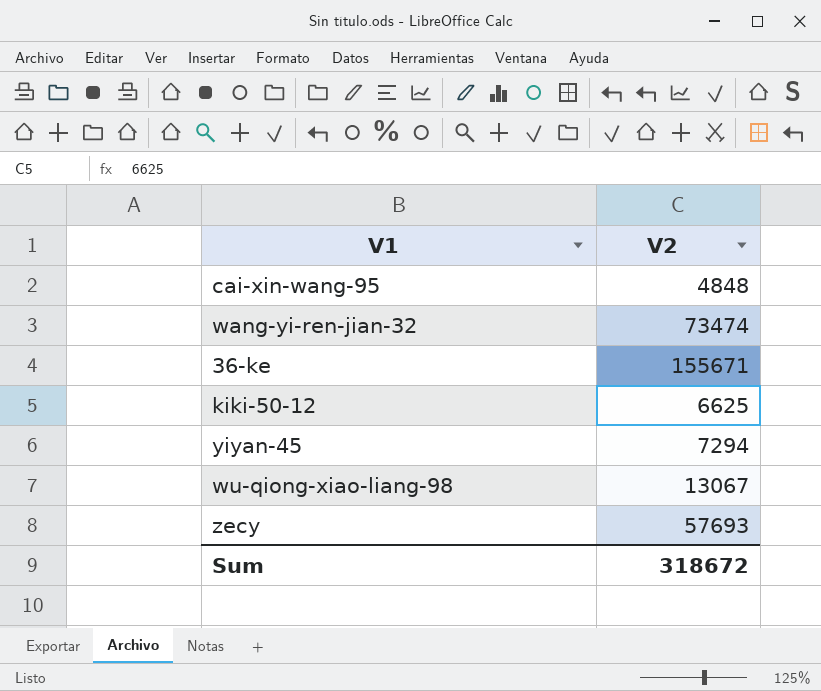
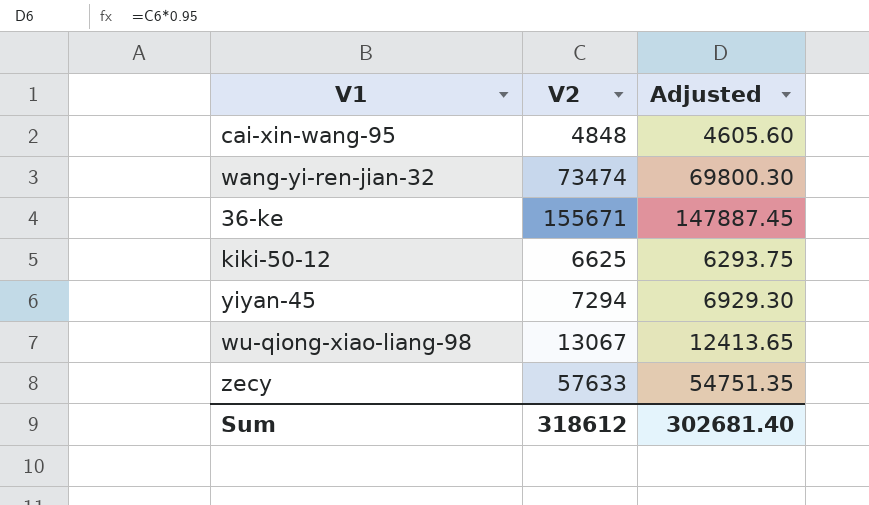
column Adjusted | formula: none -> [V2] * 0.95
zecy | V2: 57693 -> 57633
Sum | V2: 318672 -> 318612

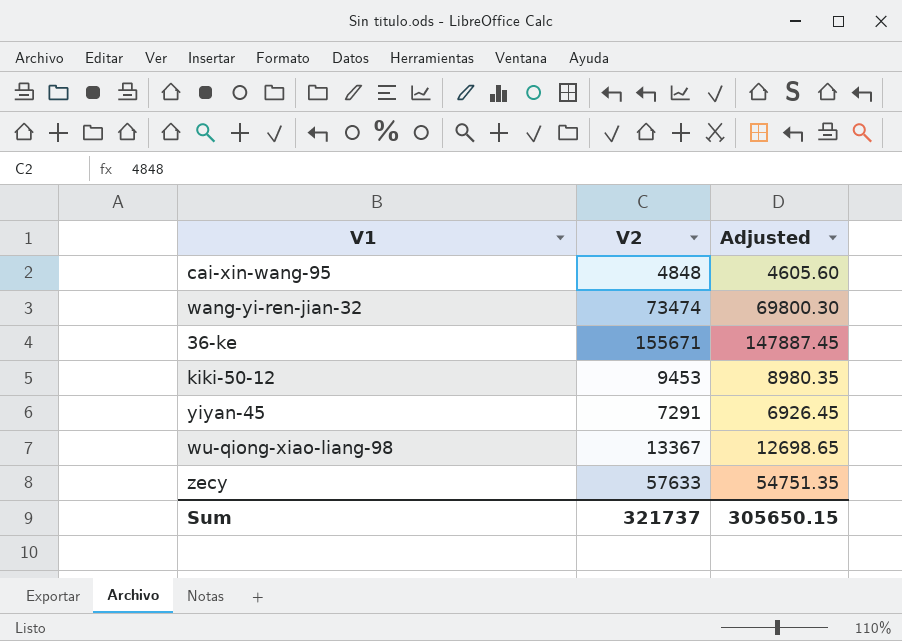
kiki-50-12 | V2: 6625 -> 9453
kiki-50-12 | Adjusted: 6293.75 -> 8980.35
yiyan-45 | V2: 7294 -> 7291
yiyan-45 | Adjusted: 6929.30 -> 6926.45
wu-qiong-xiao-liang-98 | V2: 13067 -> 13367
wu-qiong-xiao-liang-98 | Adjusted: 12413.65 -> 12698.65
Sum | V2: 318612 -> 321737
Sum | Adjusted: 302681.40 -> 305650.15

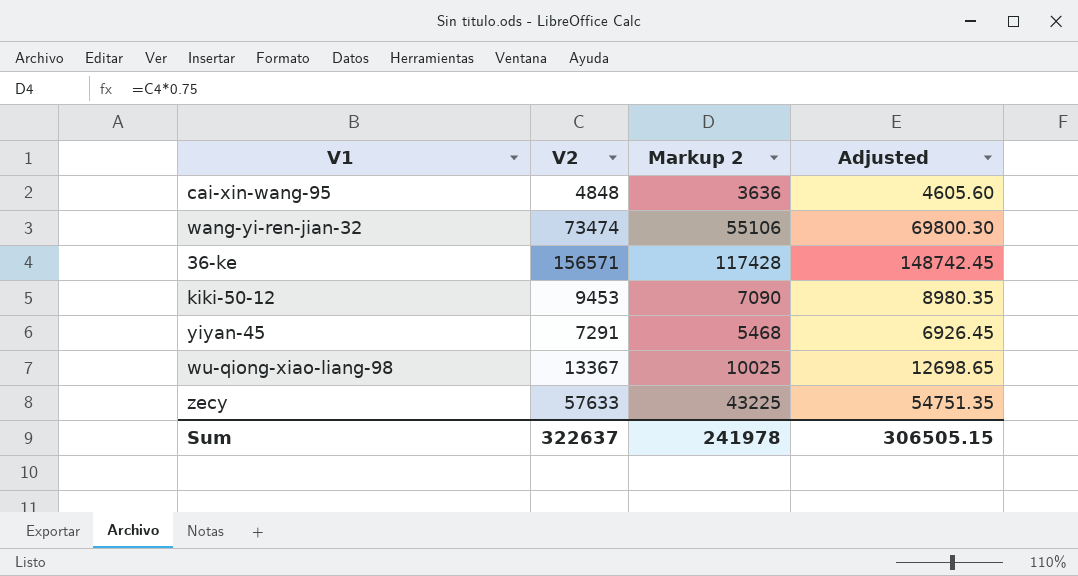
column Markup 2 | formula: none -> [V2] * 0.75
36-ke | V2: 155671 -> 156571
36-ke | Adjusted: 147887.45 -> 148742.45
Sum | V2: 321737 -> 322637
Sum | Adjusted: 305650.15 -> 306505.15

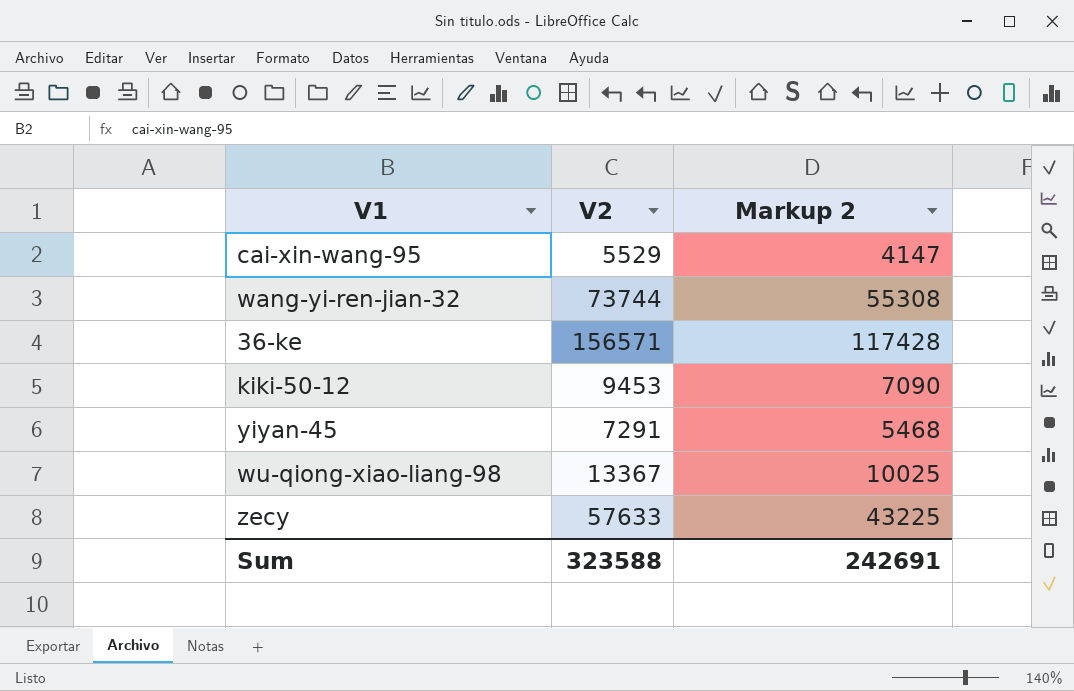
column Adjusted | formula: [V2] * 0.95 -> none
cai-xin-wang-95 | V2: 4848 -> 5529
cai-xin-wang-95 | Markup 2: 3636 -> 4147
wang-yi-ren-jian-32 | V2: 73474 -> 73744
wang-yi-ren-jian-32 | Markup 2: 55106 -> 55308
Sum | V2: 322637 -> 323588
Sum | Markup 2: 241978 -> 242691

